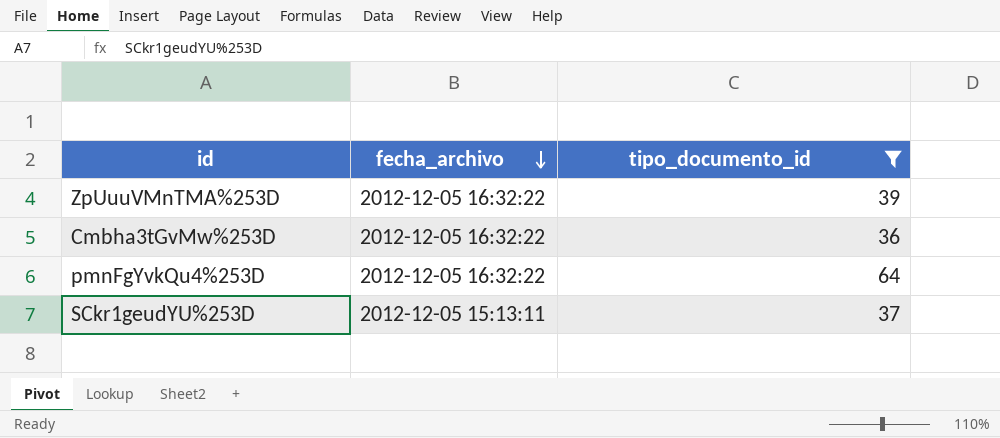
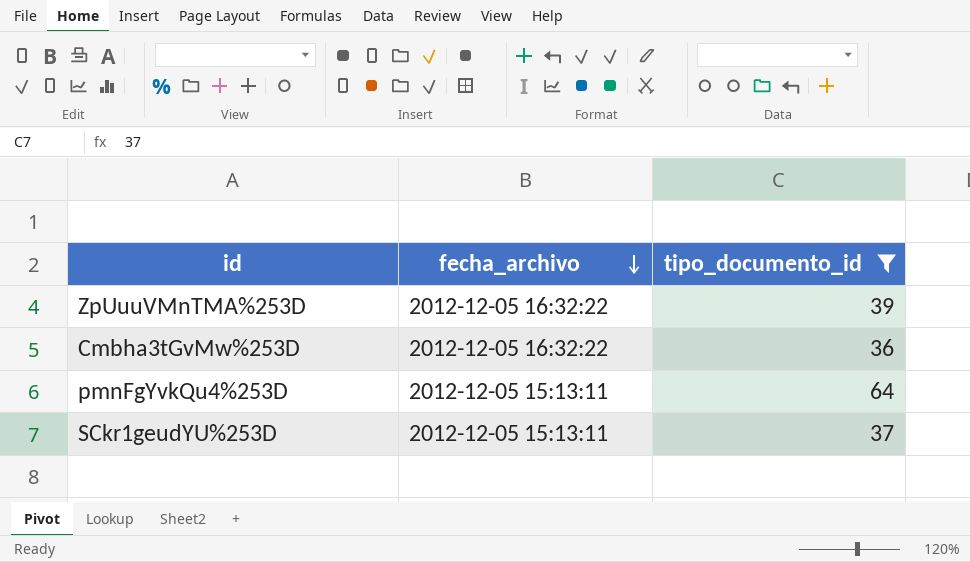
pmnFgYvkQu4%253D | fecha_archivo: 2012-12-05 16:32:22 -> 2012-12-05 15:13:11

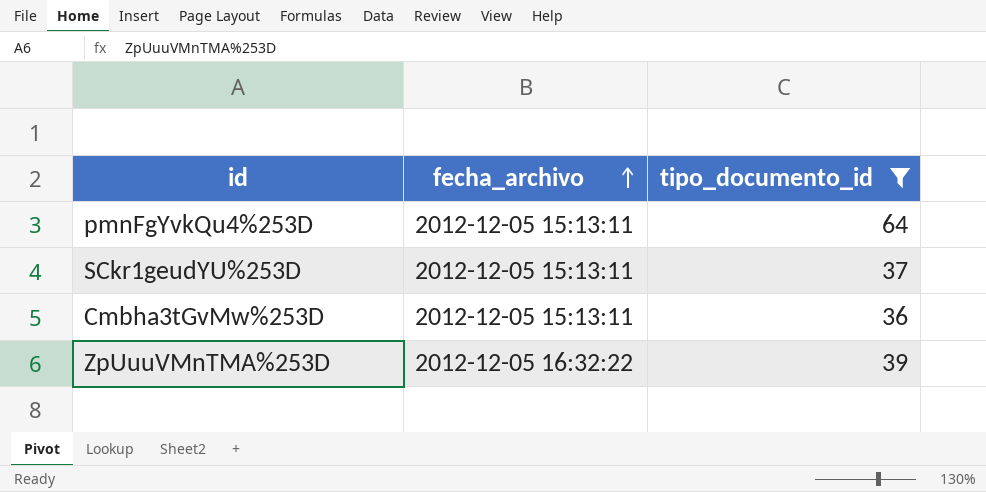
row order: fecha_archivo descending -> fecha_archivo ascending
Cmbha3tGvMw%253D | fecha_archivo: 2012-12-05 16:32:22 -> 2012-12-05 15:13:11

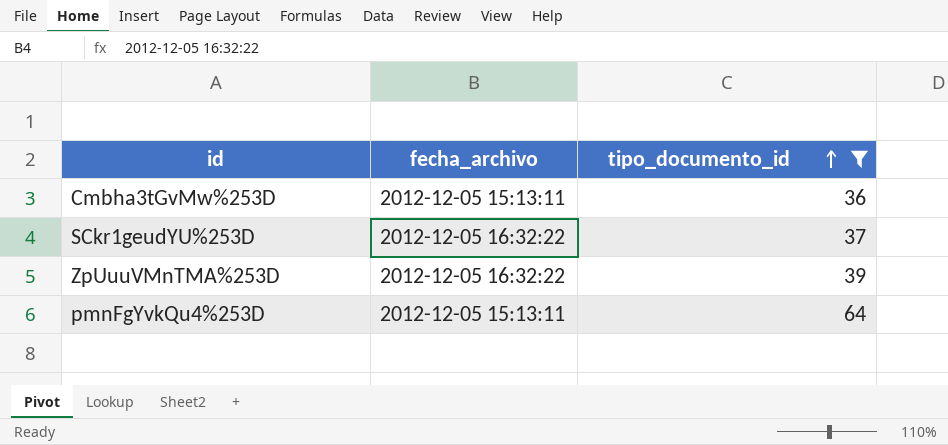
row order: fecha_archivo ascending -> tipo_documento_id ascending
SCkr1geudYU%253D | fecha_archivo: 2012-12-05 15:13:11 -> 2012-12-05 16:32:22

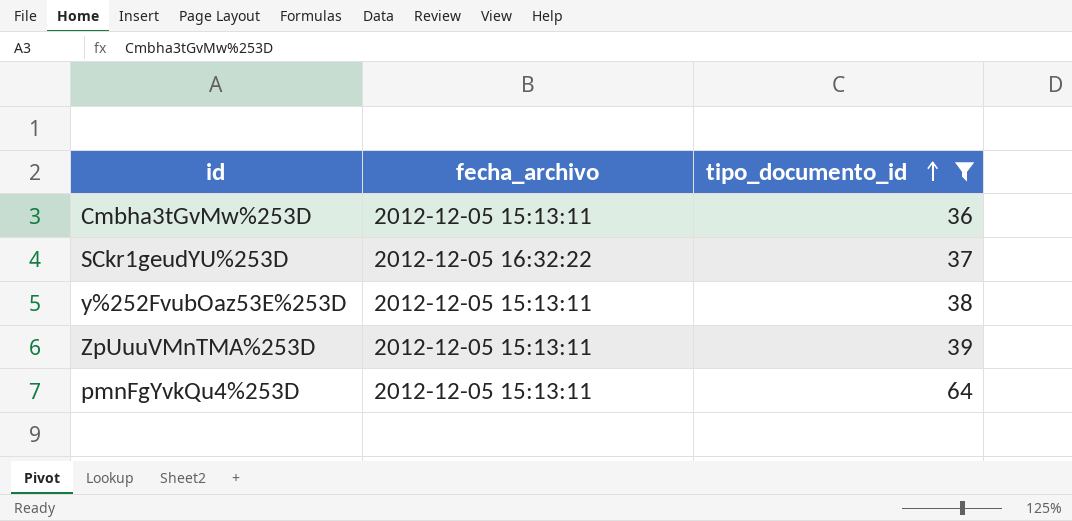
row y%252FvubOaz53E%253D: none -> 2012-12-05 15:13:11 | 38
ZpUuuVMnTMA%253D | fecha_archivo: 2012-12-05 16:32:22 -> 2012-12-05 15:13:11

